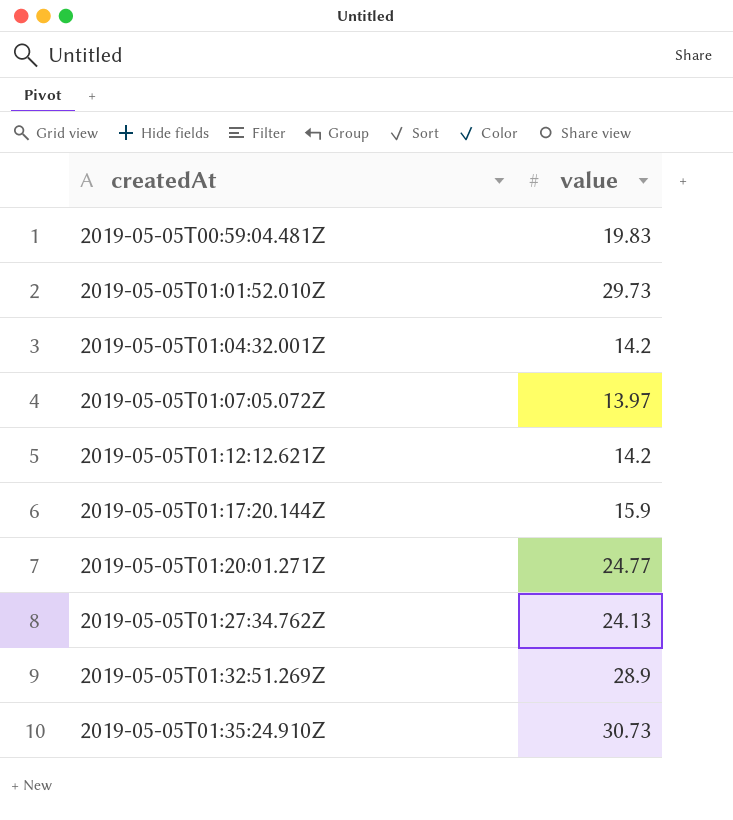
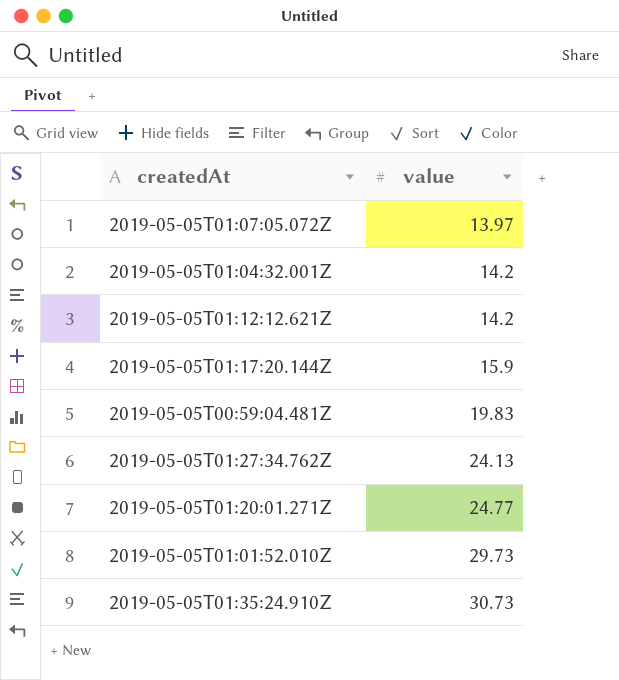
row order: createdAt ascending -> value ascending
row 2019-05-05T01:32:51.269Z: 28.9 -> none

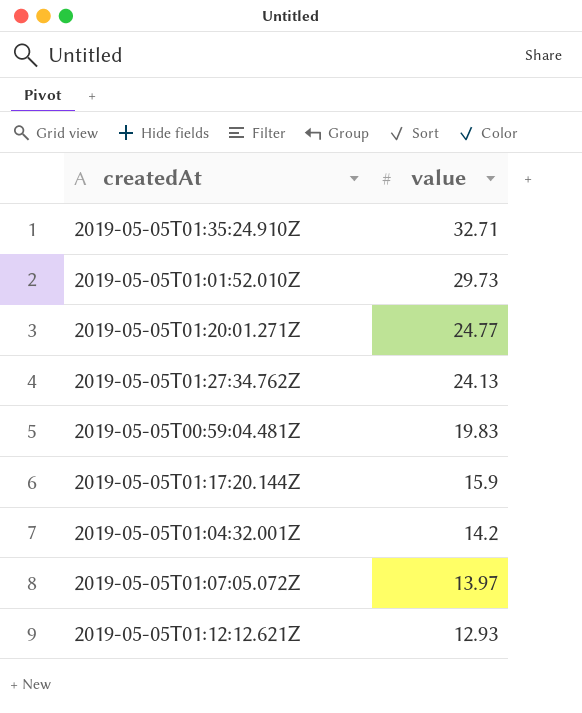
row order: value ascending -> value descending
2019-05-05T01:35:24.910Z | value: 30.73 -> 32.71
2019-05-05T01:12:12.621Z | value: 14.2 -> 12.93

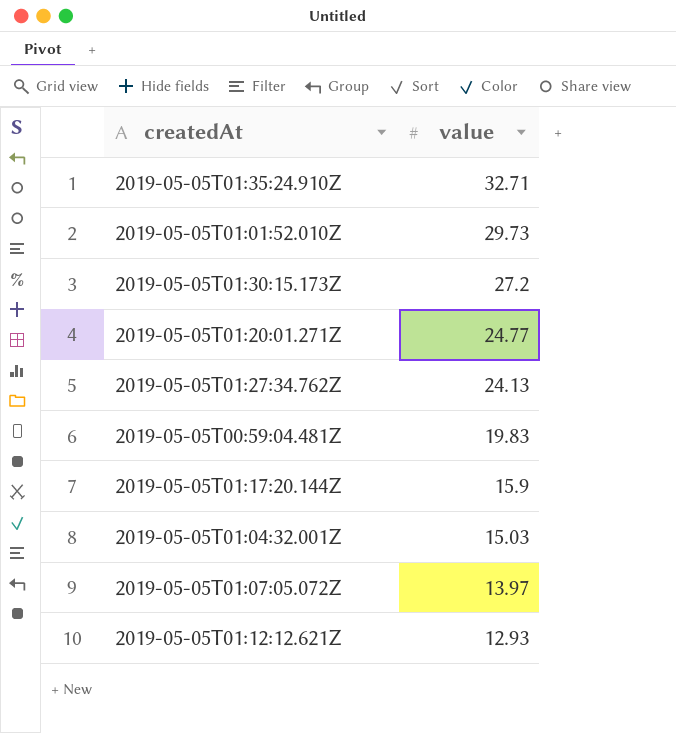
row 2019-05-05T01:30:15.173Z: none -> 27.2
2019-05-05T01:04:32.001Z | value: 14.2 -> 15.03

